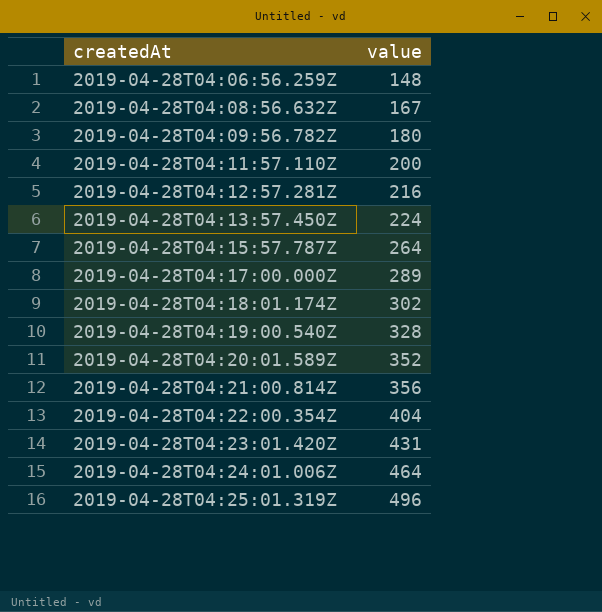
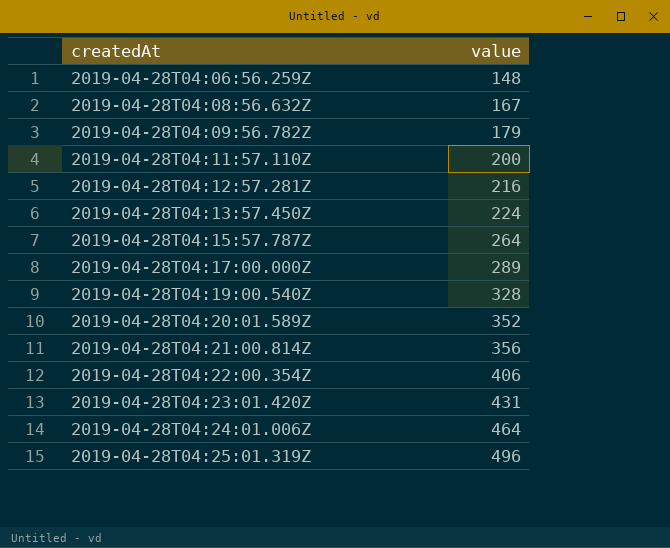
row 2019-04-28T04:18:01.174Z: 302 -> none
2019-04-28T04:09:56.782Z | value: 180 -> 179
2019-04-28T04:22:00.354Z | value: 404 -> 406

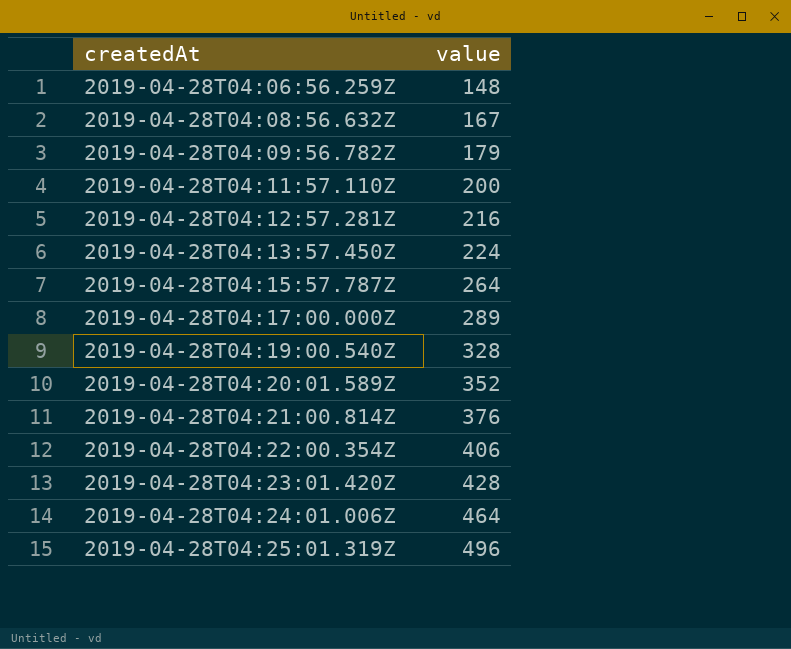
2019-04-28T04:21:00.814Z | value: 356 -> 376
2019-04-28T04:23:01.420Z | value: 431 -> 428

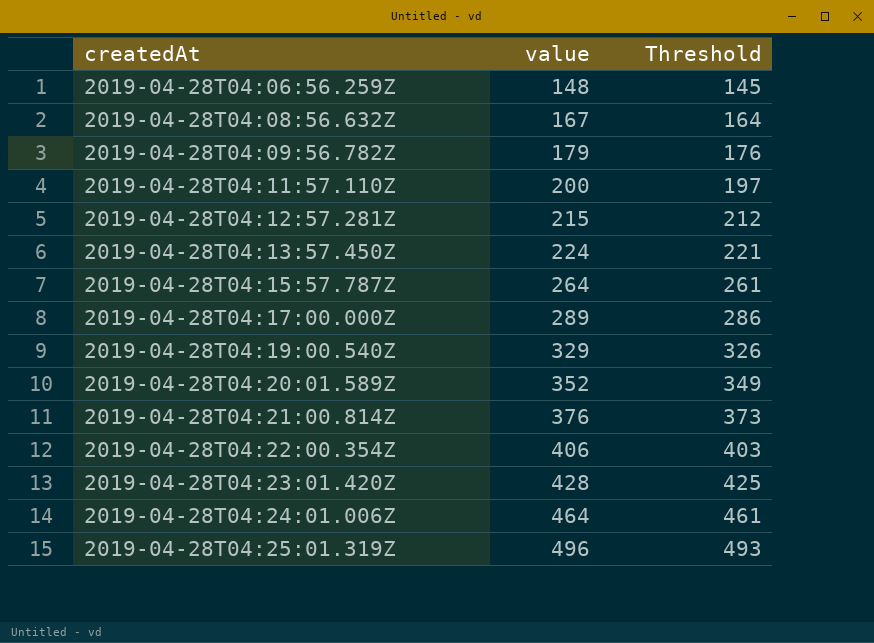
column Threshold | formula: none -> [value] - 3
2019-04-28T04:12:57.281Z | value: 216 -> 215
2019-04-28T04:19:00.540Z | value: 328 -> 329

